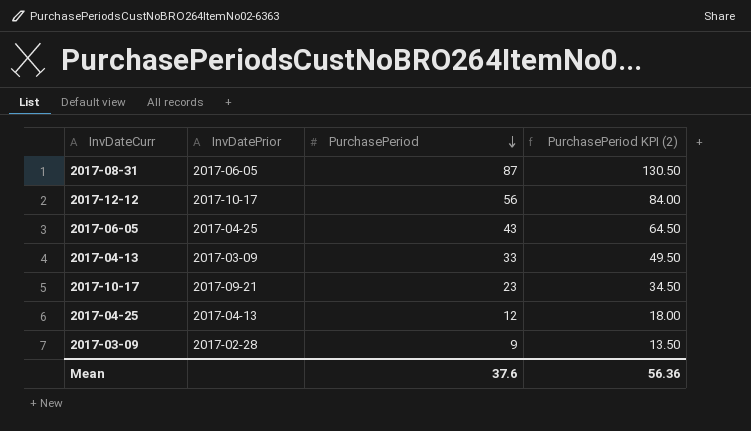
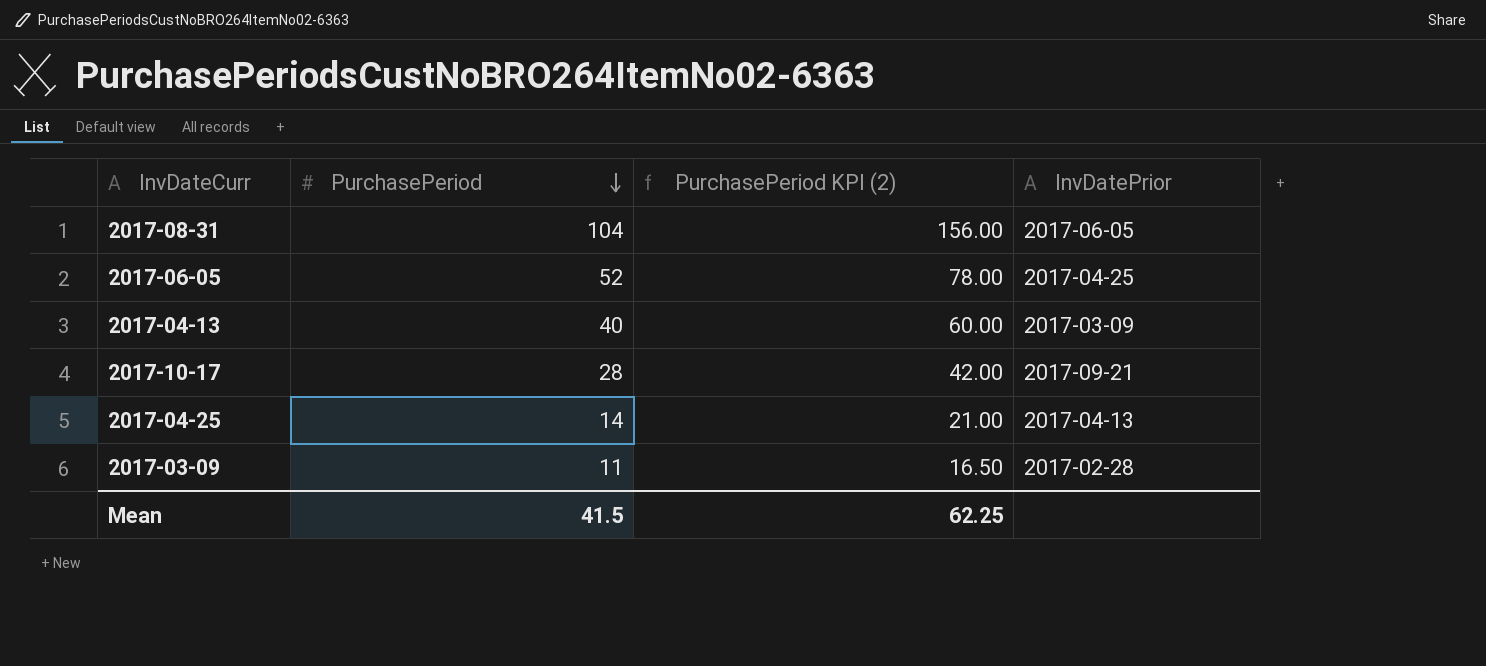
column InvDatePrior | position: 2 -> 4
row 2017-12-12: 2017-10-17 | 56 | 84.00 -> none
2017-08-31 | PurchasePeriod: 87 -> 104
2017-08-31 | PurchasePeriod KPI (2): 130.50 -> 156.00
2017-06-05 | PurchasePeriod: 43 -> 52
2017-06-05 | PurchasePeriod KPI (2): 64.50 -> 78.00
2017-04-13 | PurchasePeriod: 33 -> 40
2017-04-13 | PurchasePeriod KPI (2): 49.50 -> 60.00
2017-10-17 | PurchasePeriod: 23 -> 28
2017-10-17 | PurchasePeriod KPI (2): 34.50 -> 42.00
2017-04-25 | PurchasePeriod: 12 -> 14
2017-04-25 | PurchasePeriod KPI (2): 18.00 -> 21.00
2017-03-09 | PurchasePeriod: 9 -> 11
2017-03-09 | PurchasePeriod KPI (2): 13.50 -> 16.50
Mean | PurchasePeriod: 37.6 -> 41.5
Mean | PurchasePeriod KPI (2): 56.36 -> 62.25

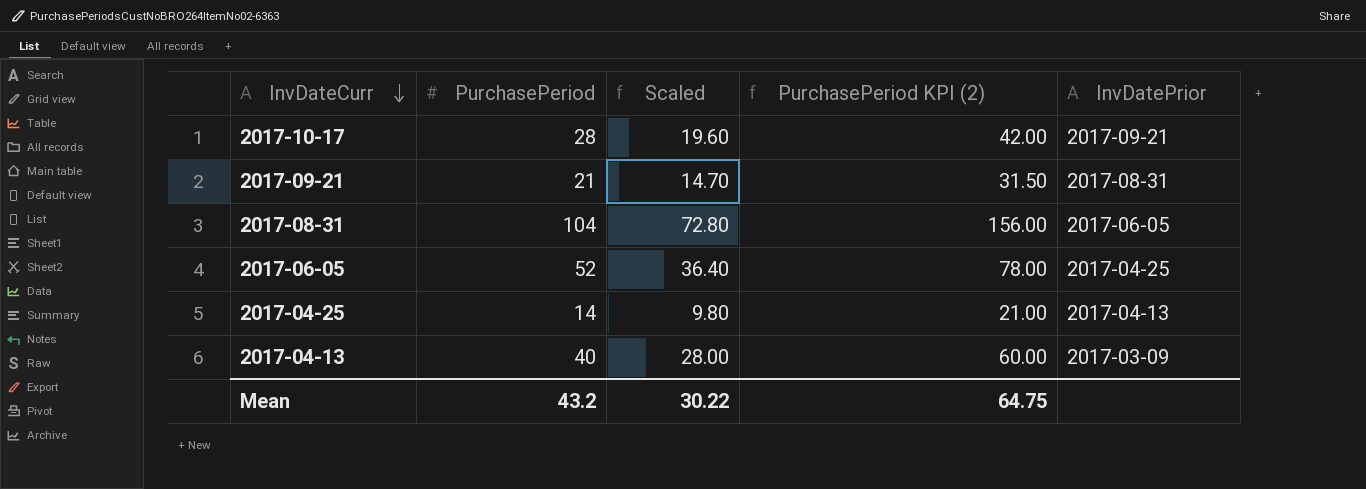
row order: PurchasePeriod descending -> InvDateCurr descending
column Scaled | formula: none -> [PurchasePeriod] * 0.7
row 2017-03-09: 11 | 16.50 | 2017-02-28 -> none
row 2017-09-21: none -> 21 | 14.70 | 31.50 | 2017-08-31
Mean | PurchasePeriod: 41.5 -> 43.2
Mean | PurchasePeriod KPI (2): 62.25 -> 64.75

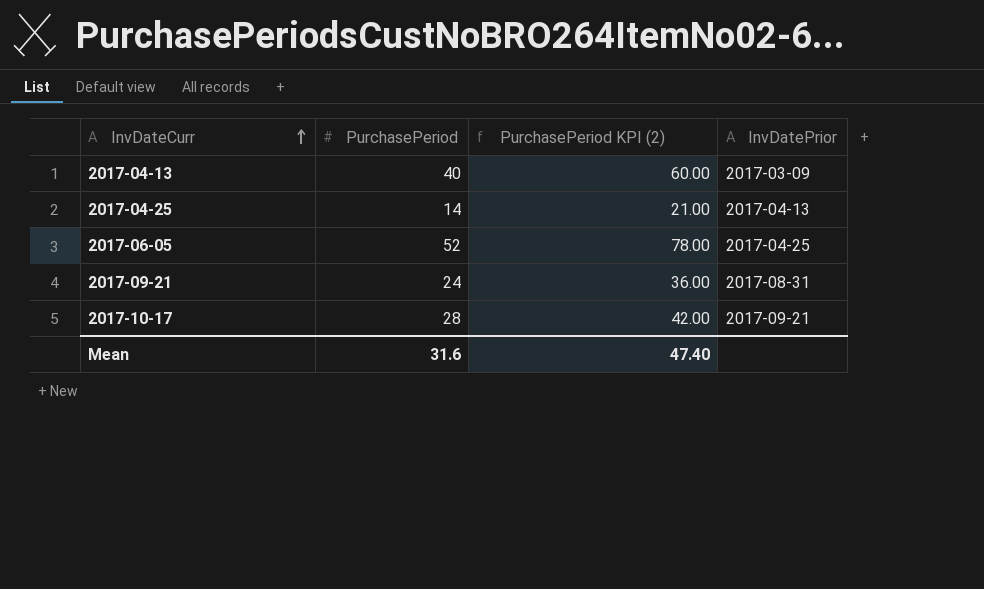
row order: InvDateCurr descending -> InvDateCurr ascending
column Scaled | formula: [PurchasePeriod] * 0.7 -> none
row 2017-08-31: 104 | 72.80 | 156.00 | 2017-06-05 -> none
2017-09-21 | PurchasePeriod: 21 -> 24
2017-09-21 | PurchasePeriod KPI (2): 31.50 -> 36.00
Mean | PurchasePeriod: 43.2 -> 31.6
Mean | PurchasePeriod KPI (2): 64.75 -> 47.40

